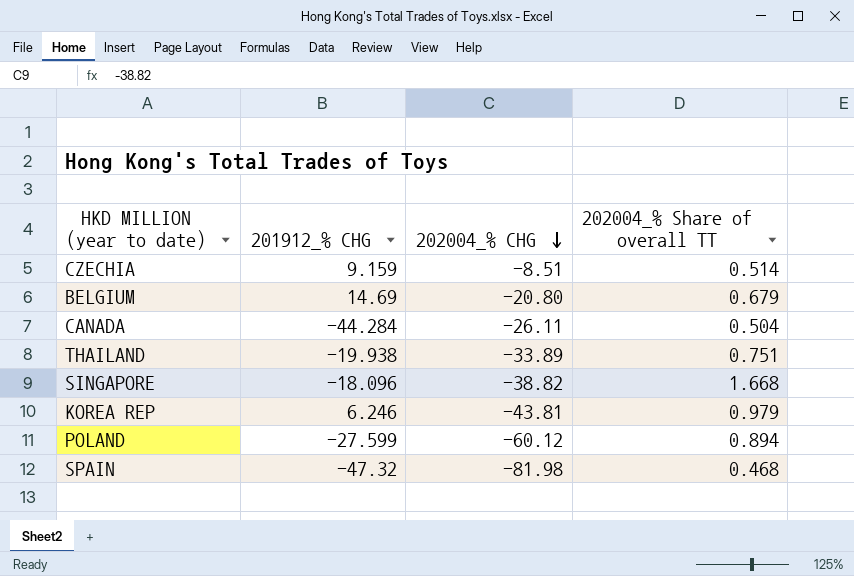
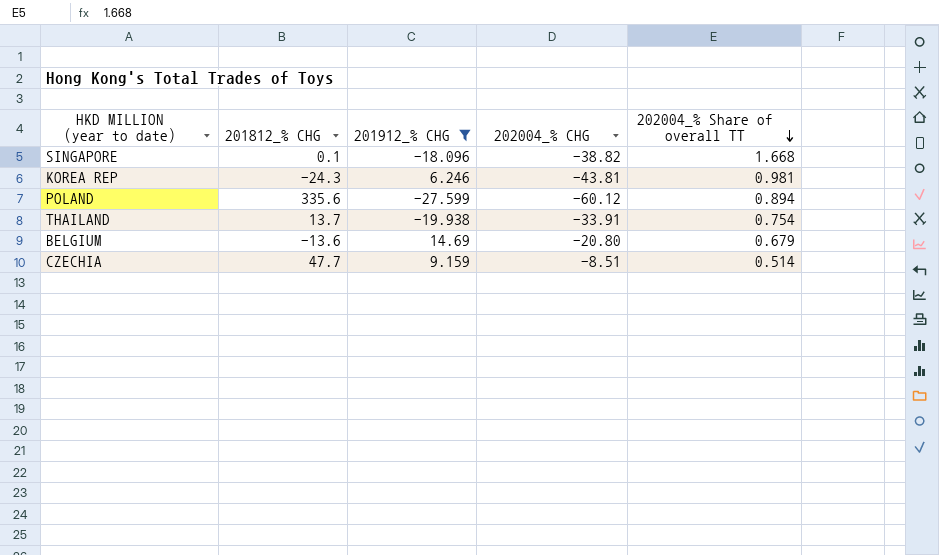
filter: none -> 201912_% CHG >= -27.599
row order: 202004_% CHG descending -> 202004_% Share of overall TT descending
column 201812_% CHG | position: none -> 2
KOREA REP | 202004_% Share of overall TT: 0.979 -> 0.981
THAILAND | 202004_% CHG: -33.89 -> -33.91
THAILAND | 202004_% Share of overall TT: 0.751 -> 0.754

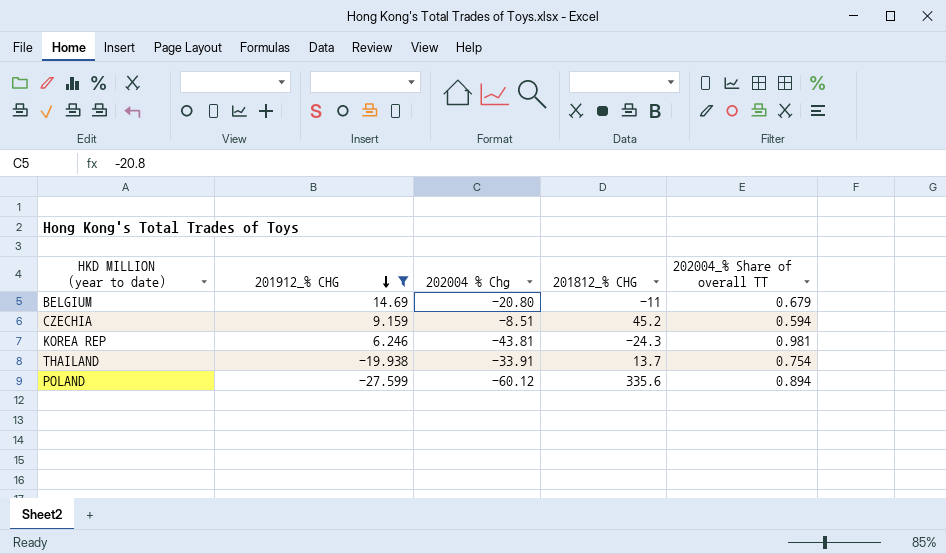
row order: 202004_% Share of overall TT descending -> 201912_% CHG descending
column name: 202004_% CHG -> 202004 % Chg
column 201812_% CHG | position: 2 -> 4
row SINGAPORE: 0.1 | -18.096 | -38.82 | 1.668 -> none
BELGIUM | 201812_% CHG: -13.6 -> -11
CZECHIA | 201812_% CHG: 47.7 -> 45.2
CZECHIA | 202004_% Share of overall TT: 0.514 -> 0.594

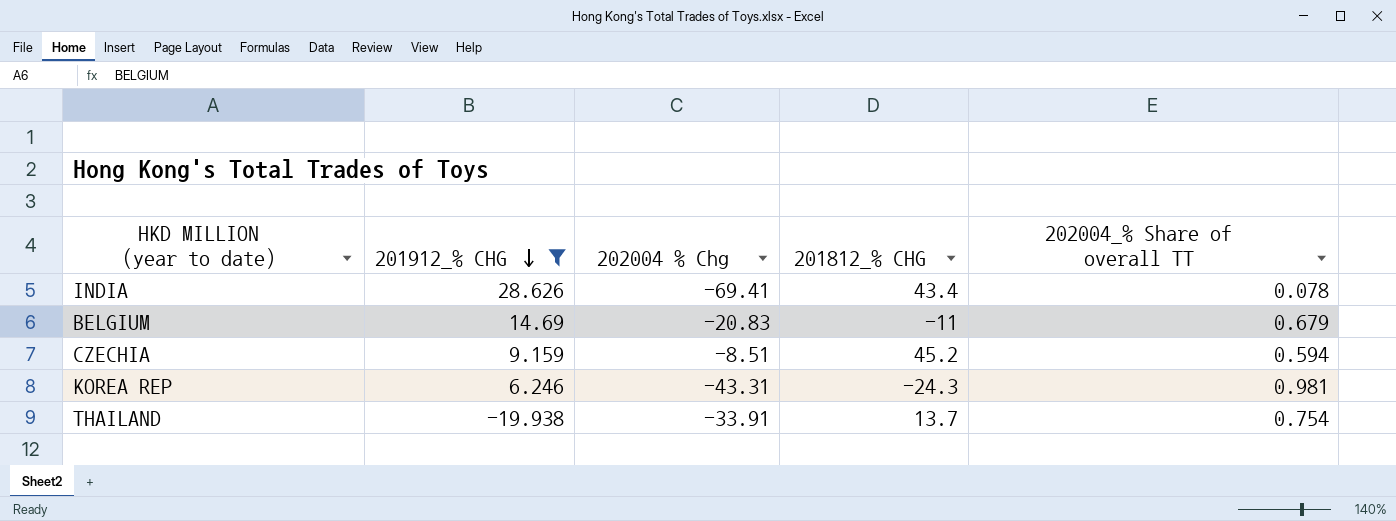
row POLAND: -27.599 | -60.12 | 335.6 | 0.894 -> none
row INDIA: none -> 28.626 | -69.41 | 43.4 | 0.078
BELGIUM | 202004 % Chg: -20.80 -> -20.83
KOREA REP | 202004 % Chg: -43.81 -> -43.31

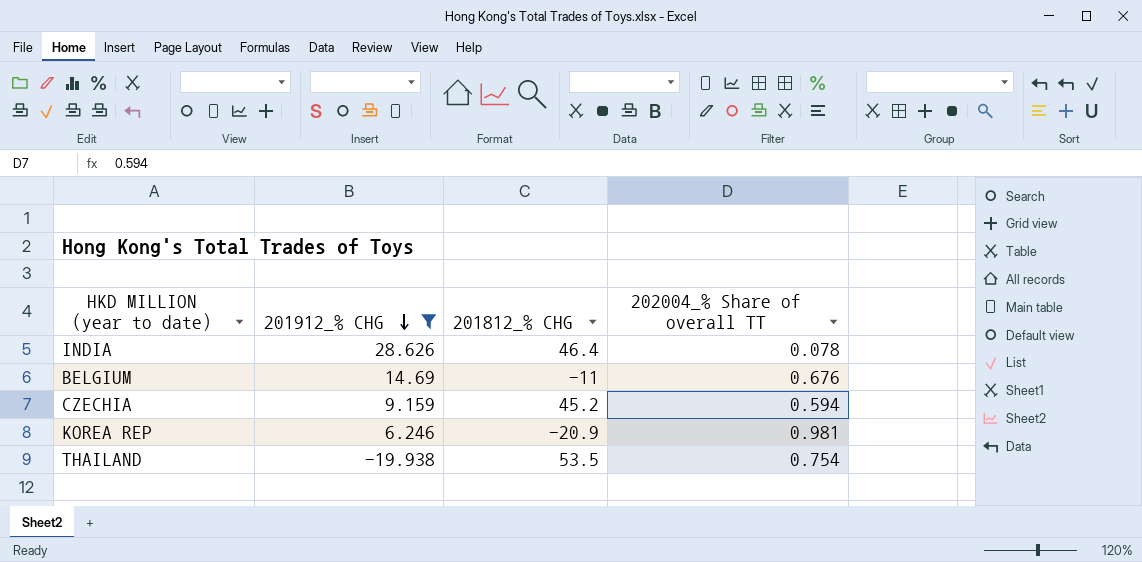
column 202004 % Chg | position: 3 -> none
INDIA | 201812_% CHG: 43.4 -> 46.4
BELGIUM | 202004_% Share of overall TT: 0.679 -> 0.676
KOREA REP | 201812_% CHG: -24.3 -> -20.9
THAILAND | 201812_% CHG: 13.7 -> 53.5

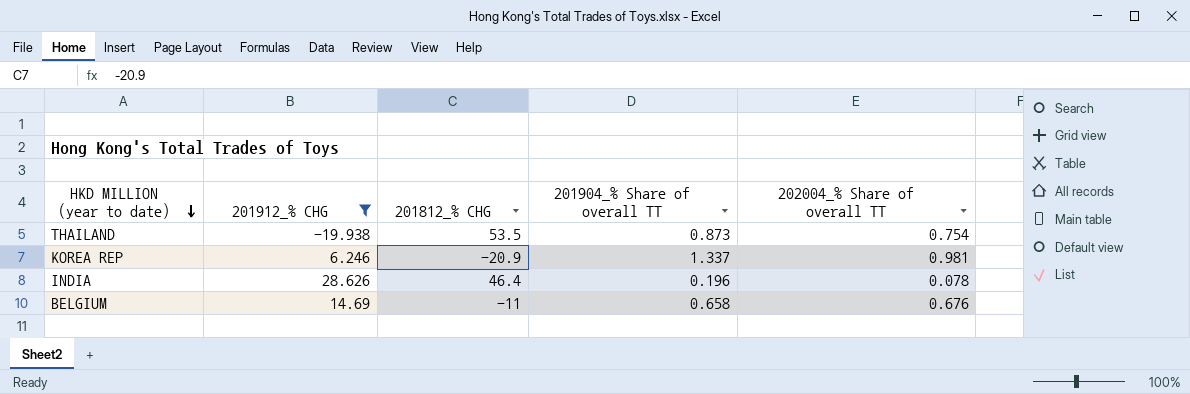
row order: 201912_% CHG descending -> HKD MILLION (year to date) descending
column 201904_% Share of overall TT | position: none -> 4
row CZECHIA: 9.159 | 45.2 | 0.594 -> none

